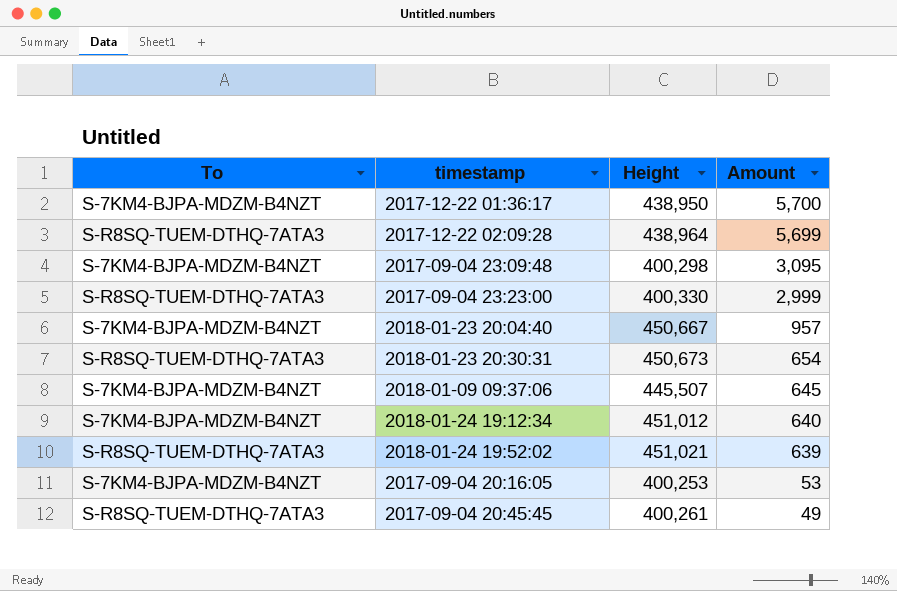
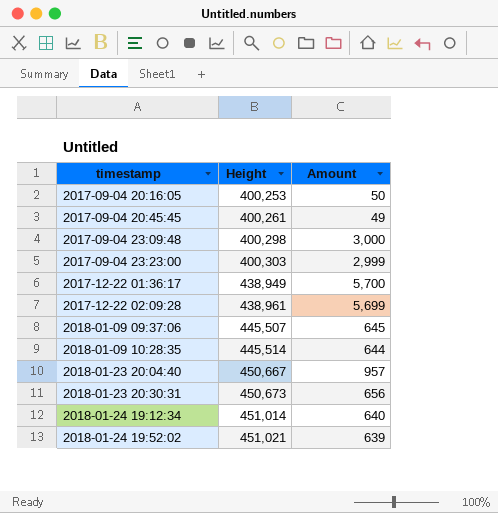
row order: Amount descending -> timestamp ascending
column To | position: 1 -> none
2017-09-04 20:16:05 | Amount: 53 -> 50
2017-09-04 23:09:48 | Amount: 3,095 -> 3,000
2017-09-04 23:23:00 | Height: 400,330 -> 400,303
2017-12-22 01:36:17 | Height: 438,950 -> 438,949
2017-12-22 02:09:28 | Height: 438,964 -> 438,961
row 2018-01-09 10:28:35: none -> 445,514 | 644
2018-01-23 20:30:31 | Amount: 654 -> 656
2018-01-24 19:12:34 | Height: 451,012 -> 451,014

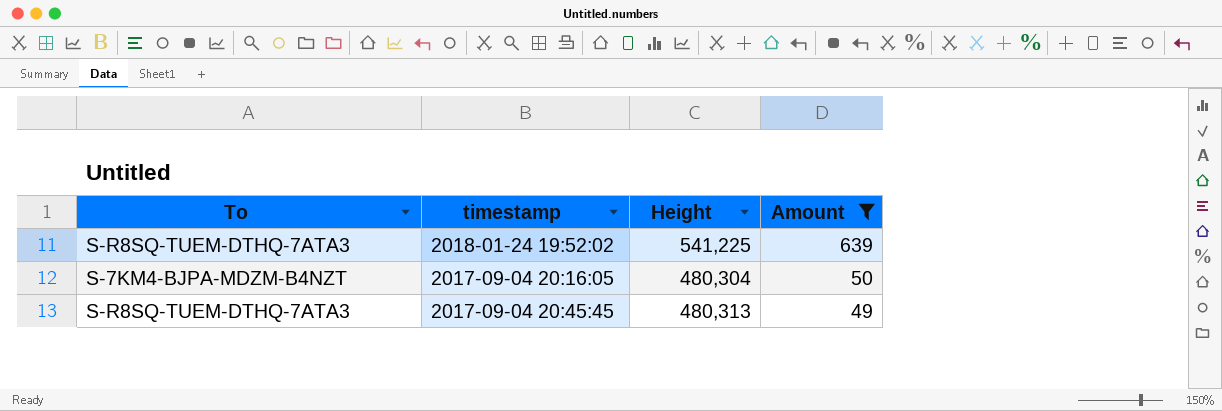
filter: none -> Amount <= 639
row order: timestamp ascending -> Amount descending
column To | position: none -> 1
2018-01-24 19:52:02 | Height: 451,021 -> 541,225
2017-09-04 20:16:05 | Height: 400,253 -> 480,304
2017-09-04 20:45:45 | Height: 400,261 -> 480,313

